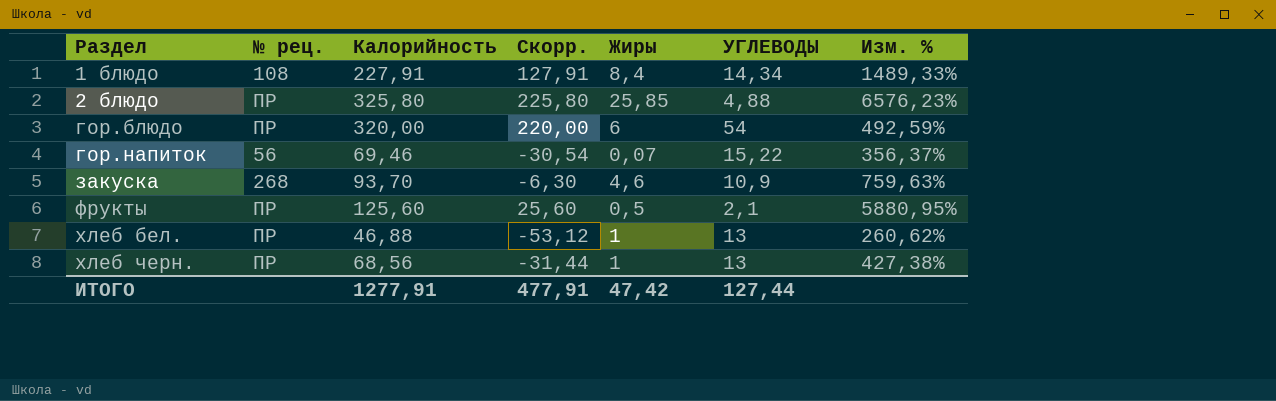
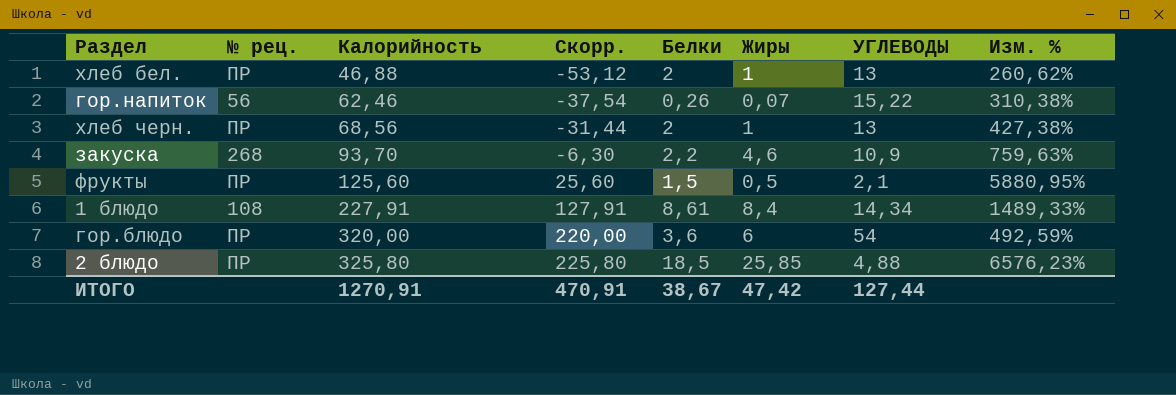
row order: Раздел ascending -> Калорийность ascending
column Белки | position: none -> 5
гор.напиток | Калорийность: 69,46 -> 62,46
гор.напиток | Скорр.: -30,54 -> -37,54
гор.напиток | Изм. %: 356,37% -> 310,38%
ИТОГО | Калорийность: 1277,91 -> 1270,91
ИТОГО | Скорр.: 477,91 -> 470,91

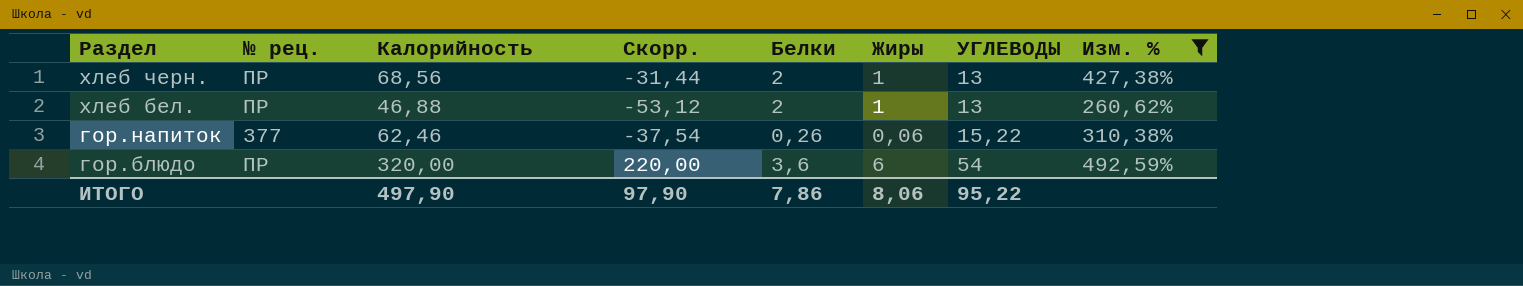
filter: none -> Изм. % <= 492,59%
row order: Калорийность ascending -> Раздел descending
гор.напиток | № рец.: 56 -> 377
гор.напиток | Жиры: 0,07 -> 0,06
ИТОГО | Калорийность: 1270,91 -> 497,90
ИТОГО | Скорр.: 470,91 -> 97,90
ИТОГО | Белки: 38,67 -> 7,86
ИТОГО | Жиры: 47,42 -> 8,06
ИТОГО | УГЛЕВОДЫ: 127,44 -> 95,22

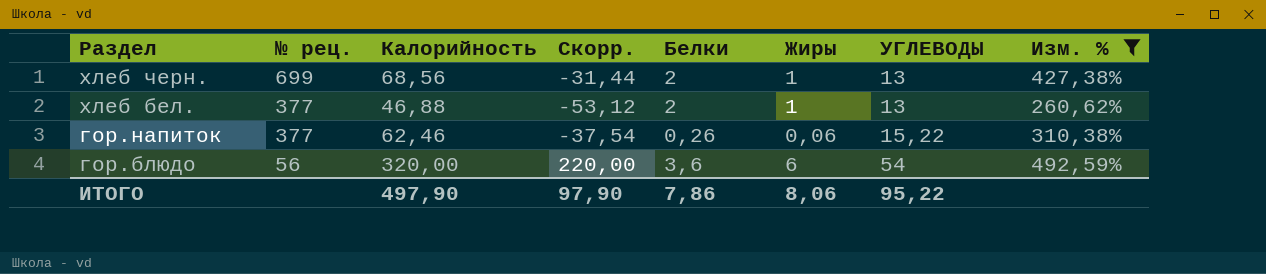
хлеб черн. | № рец.: ПР -> 699
хлеб бел. | № рец.: ПР -> 377
гор.блюдо | № рец.: ПР -> 56

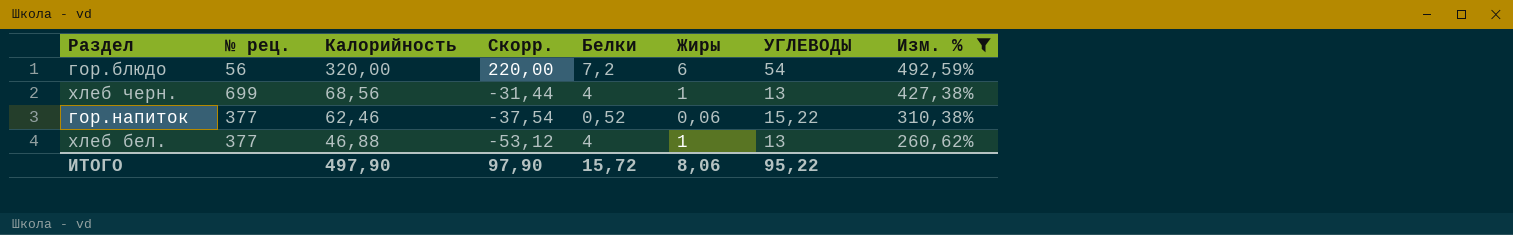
row order: Раздел descending -> Калорийность descending
гор.блюдо | Белки: 3,6 -> 7,2
хлеб черн. | Белки: 2 -> 4
гор.напиток | Белки: 0,26 -> 0,52
хлеб бел. | Белки: 2 -> 4
ИТОГО | Белки: 7,86 -> 15,72

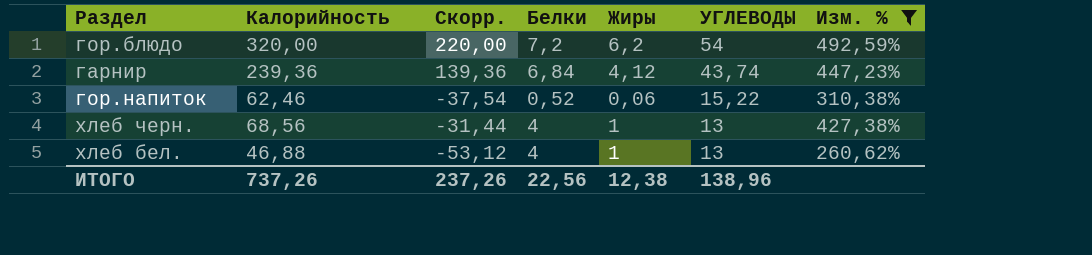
row order: Калорийность descending -> УГЛЕВОДЫ descending
column № рец. | position: 2 -> none
гор.блюдо | Жиры: 6 -> 6,2
row гарнир: none -> 239,36 | 139,36 | 6,84 | 4,12 | 43,74 | 447,23%
ИТОГО | Калорийность: 497,90 -> 737,26
ИТОГО | Скорр.: 97,90 -> 237,26
ИТОГО | Белки: 15,72 -> 22,56
ИТОГО | Жиры: 8,06 -> 12,38
ИТОГО | УГЛЕВОДЫ: 95,22 -> 138,96

